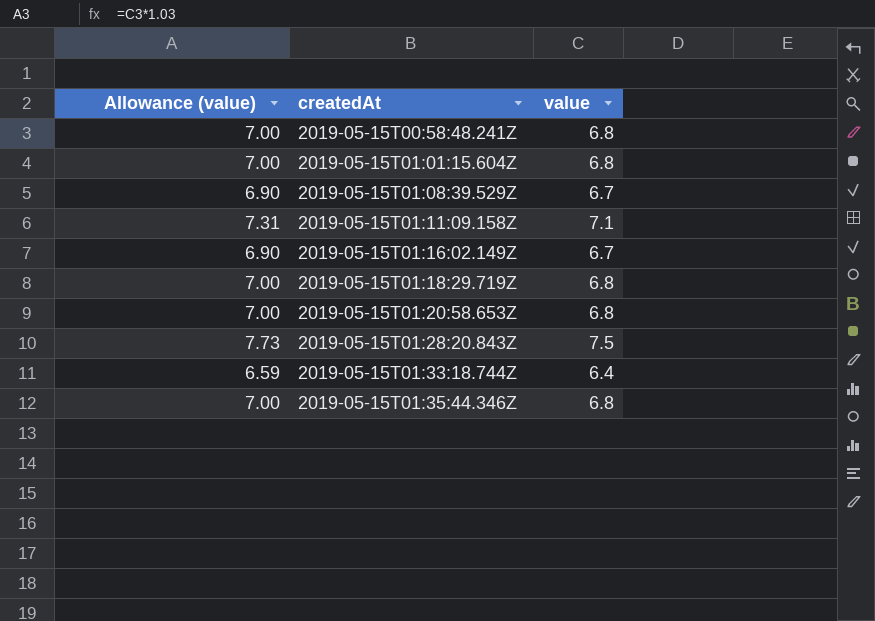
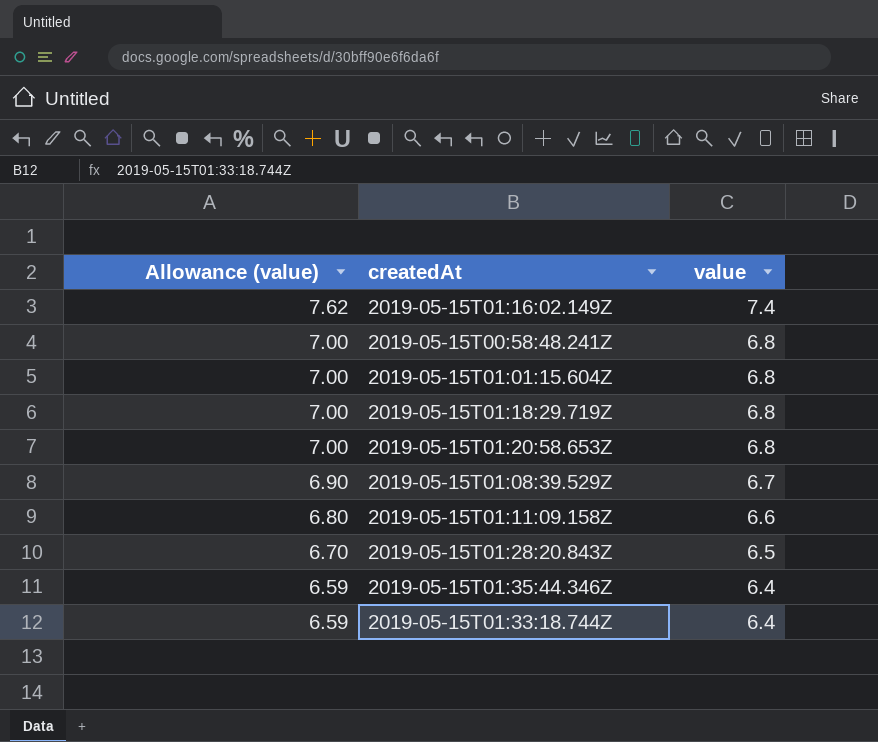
row order: createdAt ascending -> Allowance (value) descending
2019-05-15T01:16:02.149Z | Allowance (value): 6.90 -> 7.62
2019-05-15T01:16:02.149Z | value: 6.7 -> 7.4
2019-05-15T01:11:09.158Z | Allowance (value): 7.31 -> 6.80
2019-05-15T01:11:09.158Z | value: 7.1 -> 6.6
2019-05-15T01:28:20.843Z | Allowance (value): 7.73 -> 6.70
2019-05-15T01:28:20.843Z | value: 7.5 -> 6.5
2019-05-15T01:35:44.346Z | Allowance (value): 7.00 -> 6.59
2019-05-15T01:35:44.346Z | value: 6.8 -> 6.4

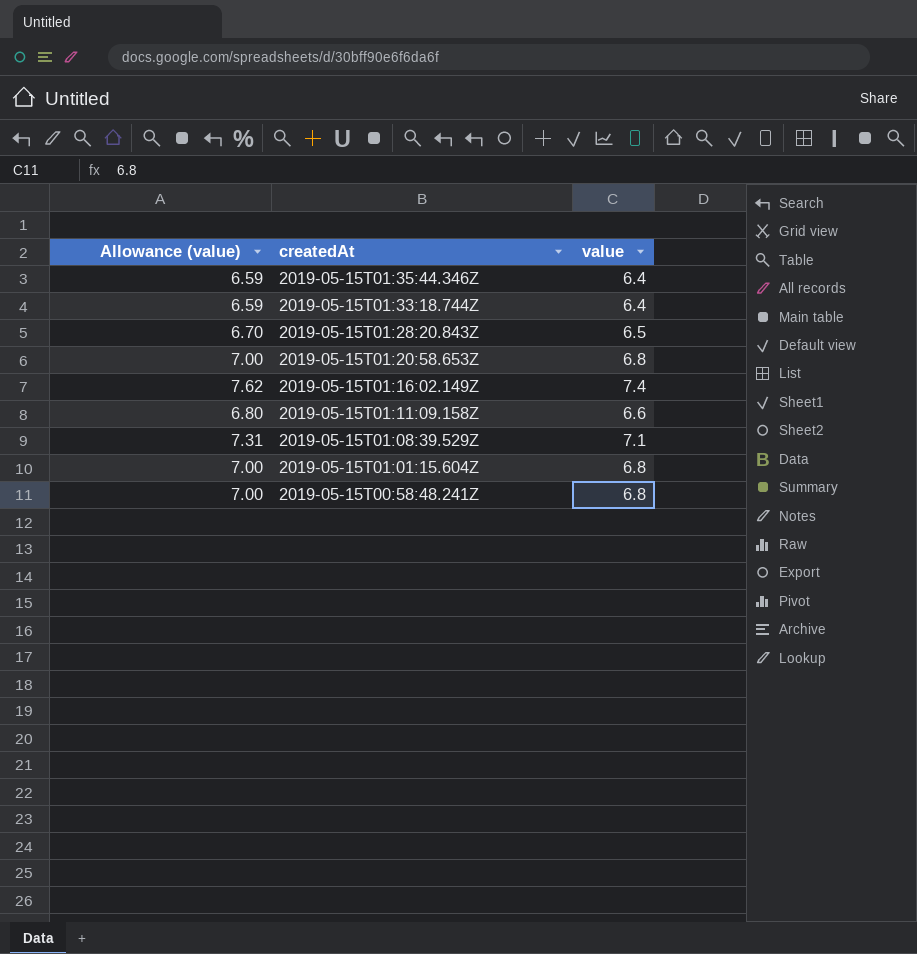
row order: Allowance (value) descending -> createdAt descending
row 2019-05-15T01:18:29.719Z: 7.00 | 6.8 -> none
2019-05-15T01:08:39.529Z | Allowance (value): 6.90 -> 7.31
2019-05-15T01:08:39.529Z | value: 6.7 -> 7.1

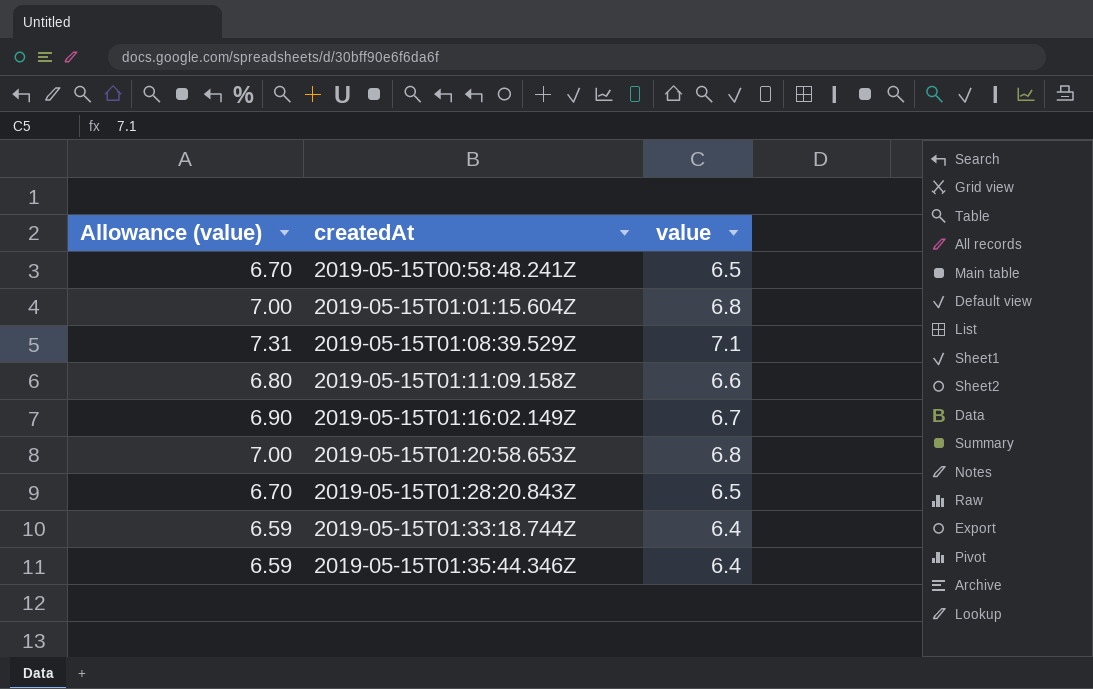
row order: createdAt descending -> createdAt ascending
2019-05-15T00:58:48.241Z | Allowance (value): 7.00 -> 6.70
2019-05-15T00:58:48.241Z | value: 6.8 -> 6.5
2019-05-15T01:16:02.149Z | Allowance (value): 7.62 -> 6.90
2019-05-15T01:16:02.149Z | value: 7.4 -> 6.7

